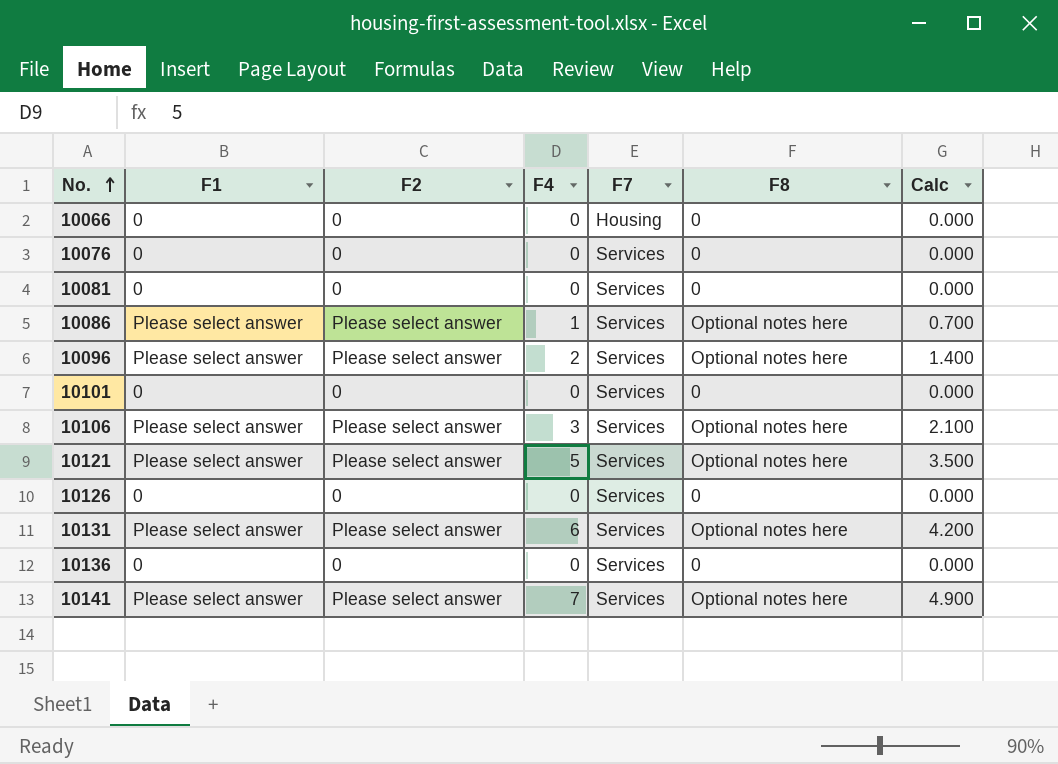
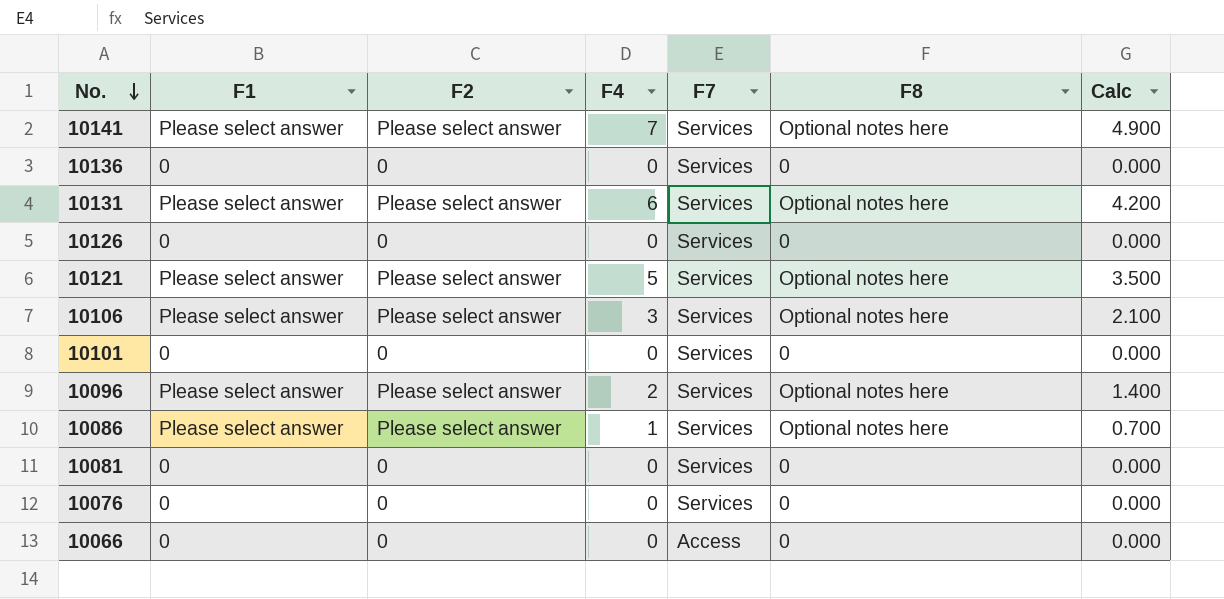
row order: No. ascending -> No. descending
10066 | F7: Housing -> Access

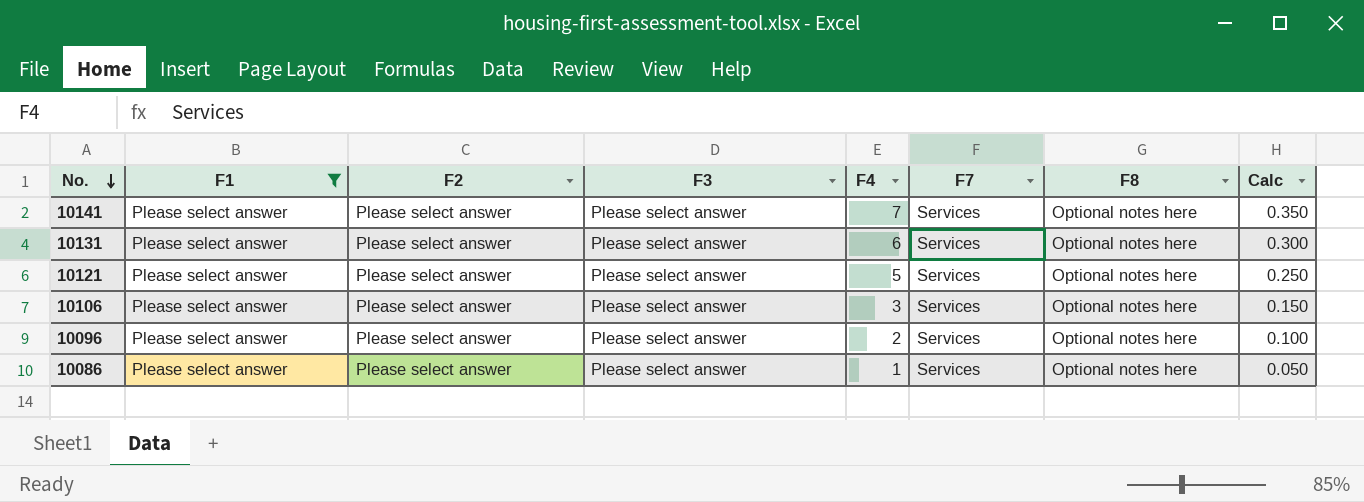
filter: none -> F1 = Please select answer
column F3 | position: none -> 4
column Calc | formula: [F4] * 0.7 -> [F4] * 0.05

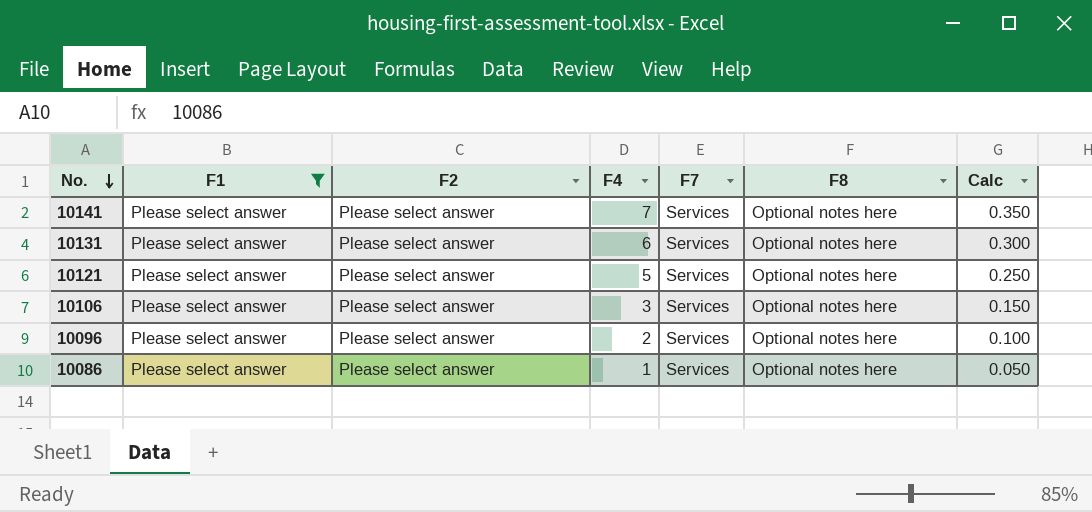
column F3 | position: 4 -> none

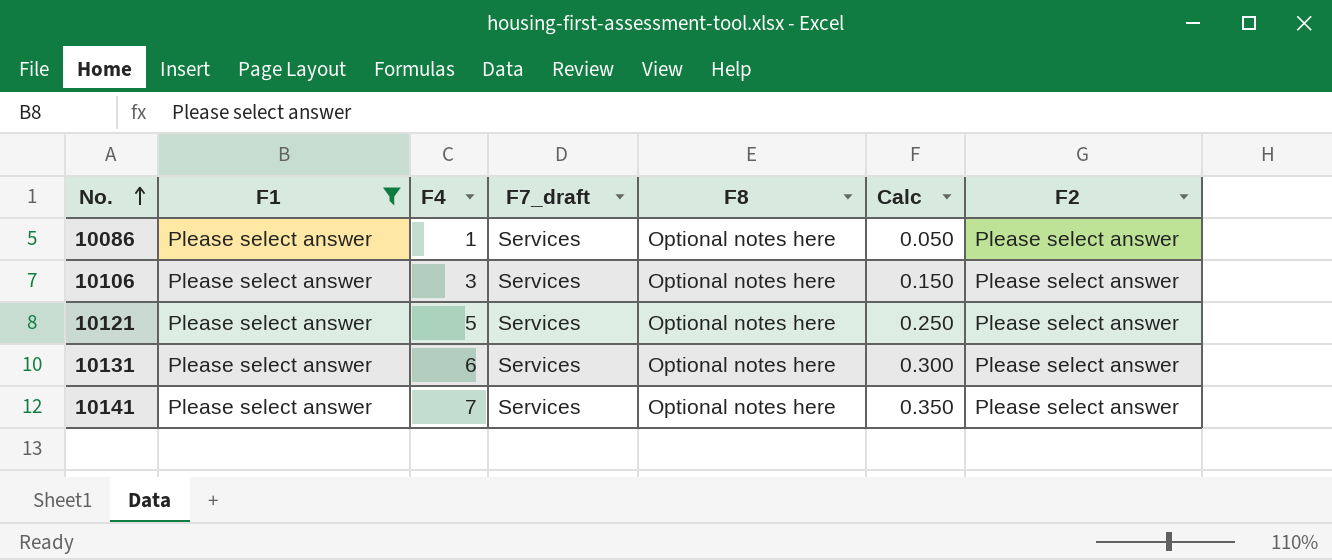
row order: No. descending -> No. ascending
column name: F7 -> F7_draft
column F2 | position: 3 -> 7
row 10096: Please select answer | Please select answer | 2 | Services | Optional notes here | 0.100 -> none

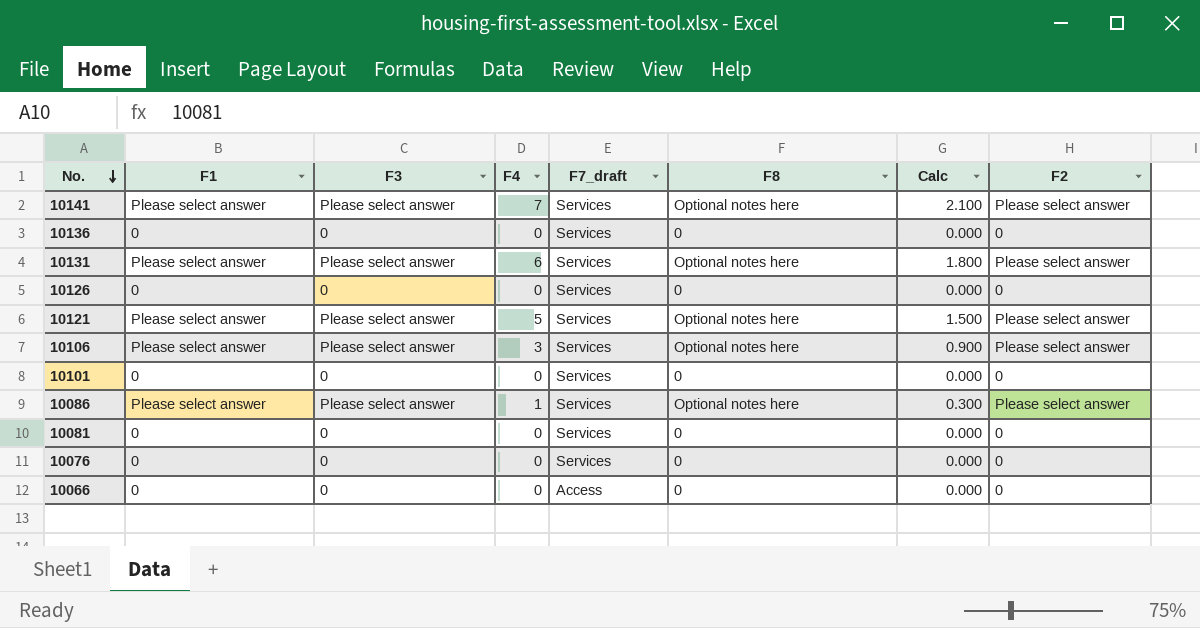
filter: F1 = Please select answer -> none
row order: No. ascending -> No. descending
column F3 | position: none -> 3
column Calc | formula: [F4] * 0.05 -> [F4] * 0.3

